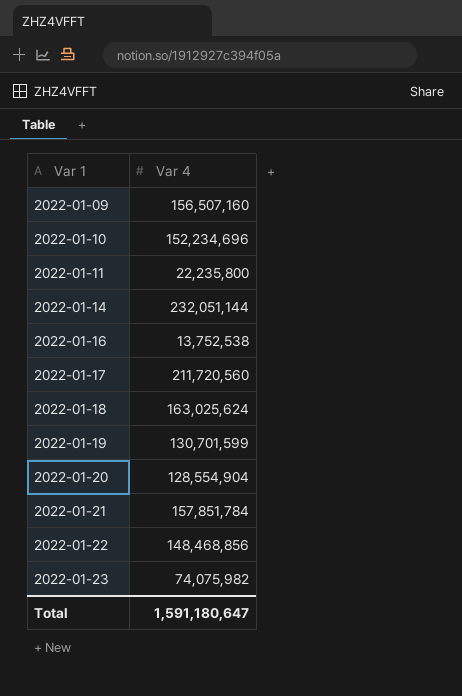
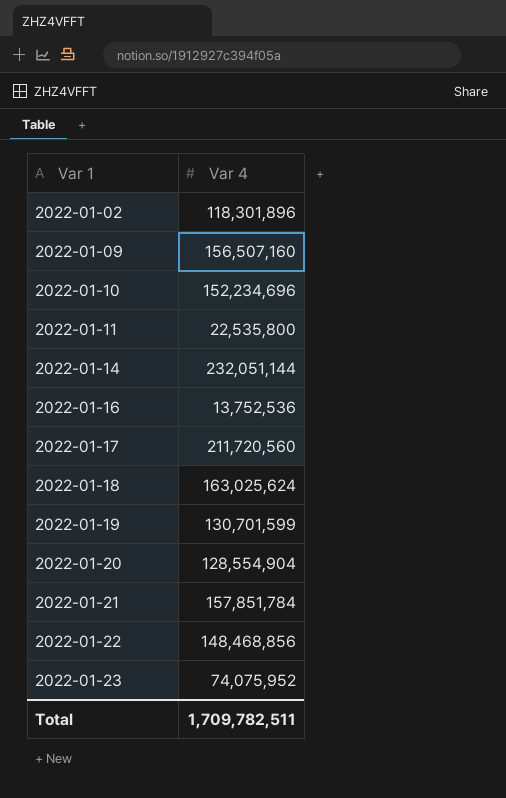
row 2022-01-02: none -> 118,301,896
2022-01-11 | Var 4: 22,235,800 -> 22,535,800
2022-01-16 | Var 4: 13,752,538 -> 13,752,536
2022-01-23 | Var 4: 74,075,982 -> 74,075,952
Total | Var 4: 1,591,180,647 -> 1,709,782,511

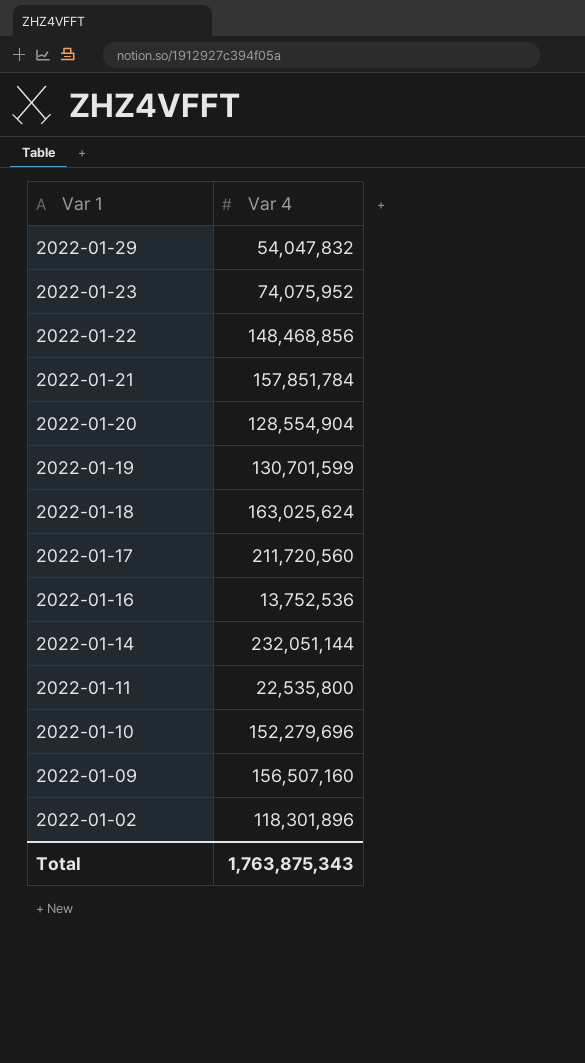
row order: Var 1 ascending -> Var 1 descending
row 2022-01-29: none -> 54,047,832
2022-01-10 | Var 4: 152,234,696 -> 152,279,696
Total | Var 4: 1,709,782,511 -> 1,763,875,343

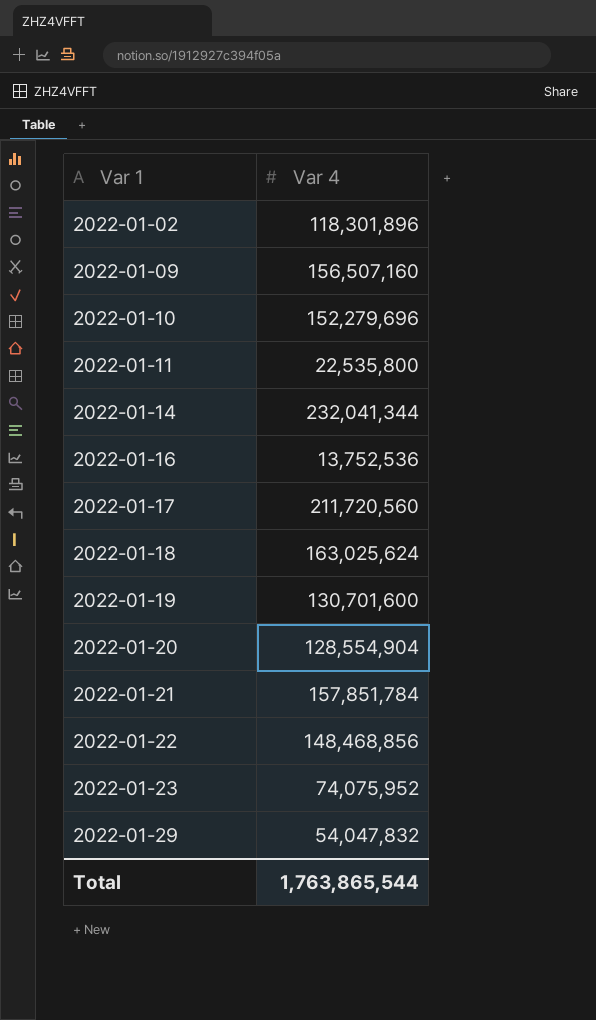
row order: Var 1 descending -> Var 1 ascending
2022-01-14 | Var 4: 232,051,144 -> 232,041,344
2022-01-19 | Var 4: 130,701,599 -> 130,701,600
Total | Var 4: 1,763,875,343 -> 1,763,865,544

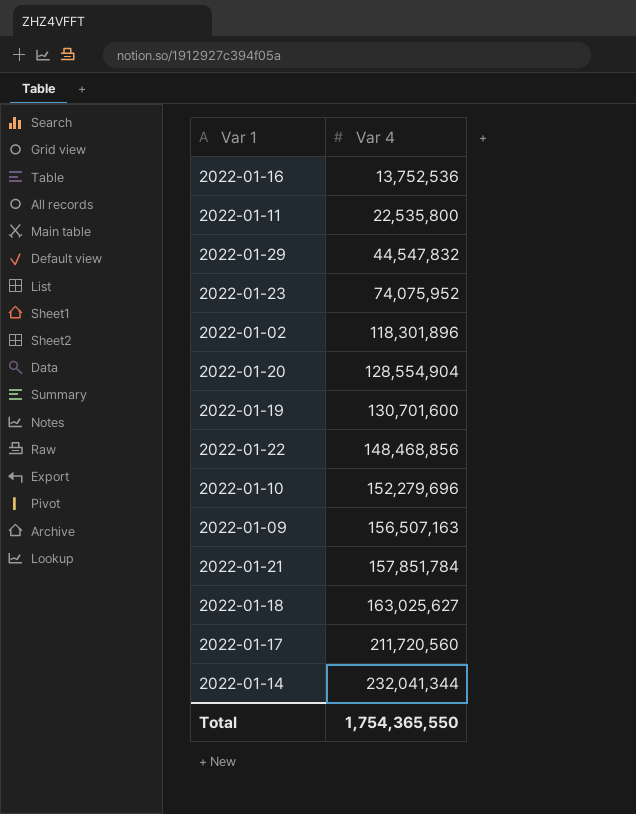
row order: Var 1 ascending -> Var 4 ascending
2022-01-29 | Var 4: 54,047,832 -> 44,547,832
2022-01-09 | Var 4: 156,507,160 -> 156,507,163
2022-01-18 | Var 4: 163,025,624 -> 163,025,627
Total | Var 4: 1,763,865,544 -> 1,754,365,550

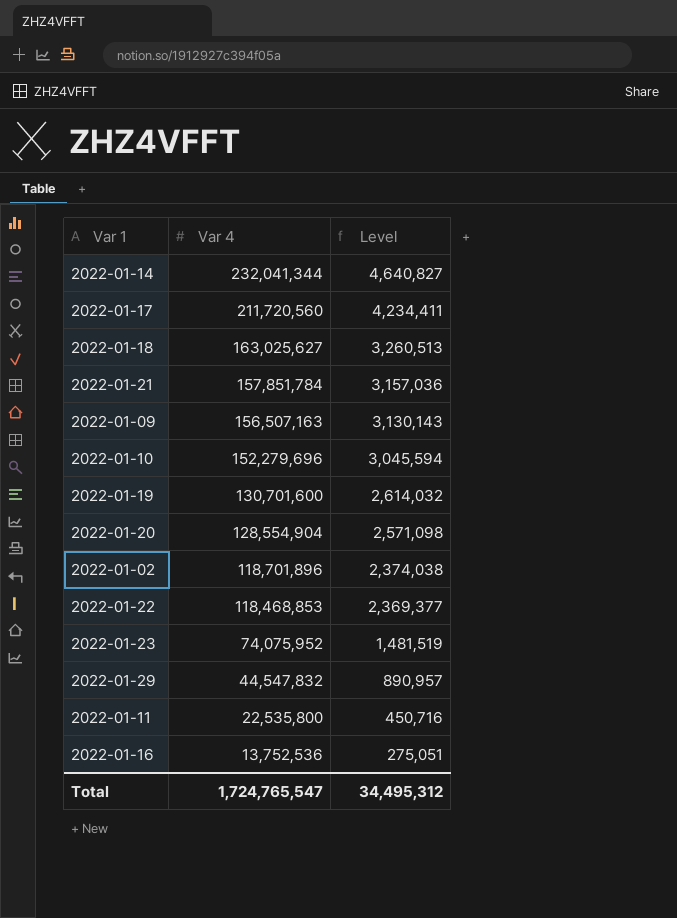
row order: Var 4 ascending -> Var 4 descending
column Level | formula: none -> [Var 4] * 0.02
2022-01-02 | Var 4: 118,301,896 -> 118,701,896
2022-01-22 | Var 4: 148,468,856 -> 118,468,853
Total | Var 4: 1,754,365,550 -> 1,724,765,547

